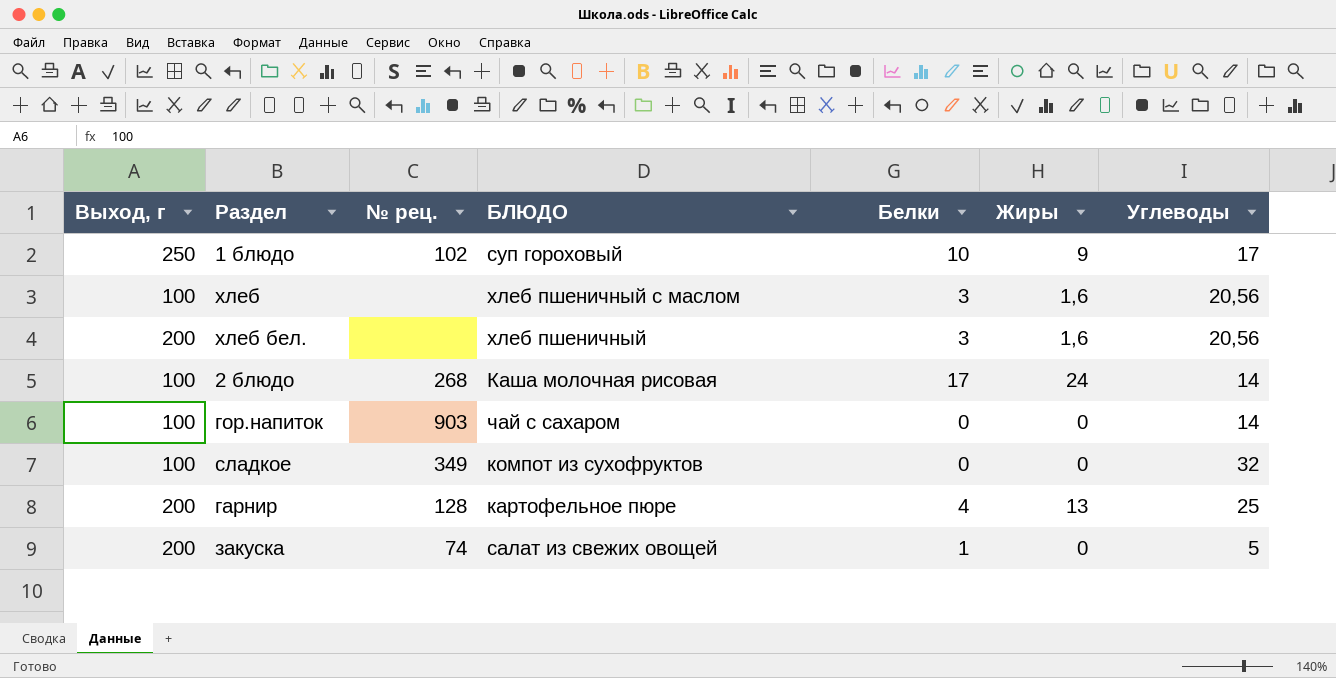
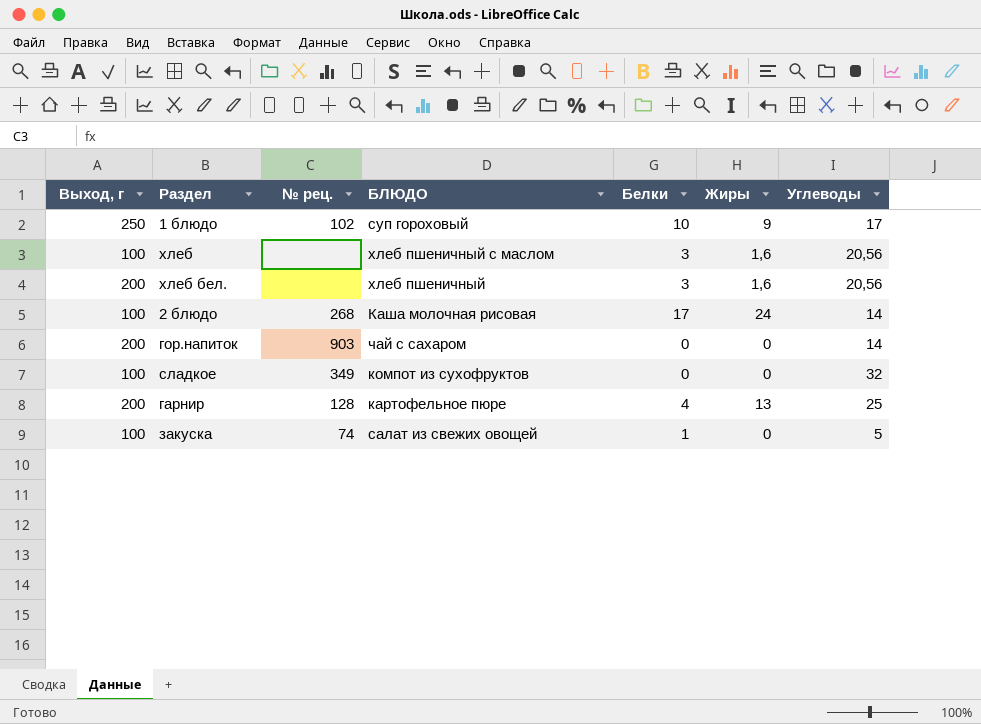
гор.напиток | Выход, г: 100 -> 200
закуска | Выход, г: 200 -> 100

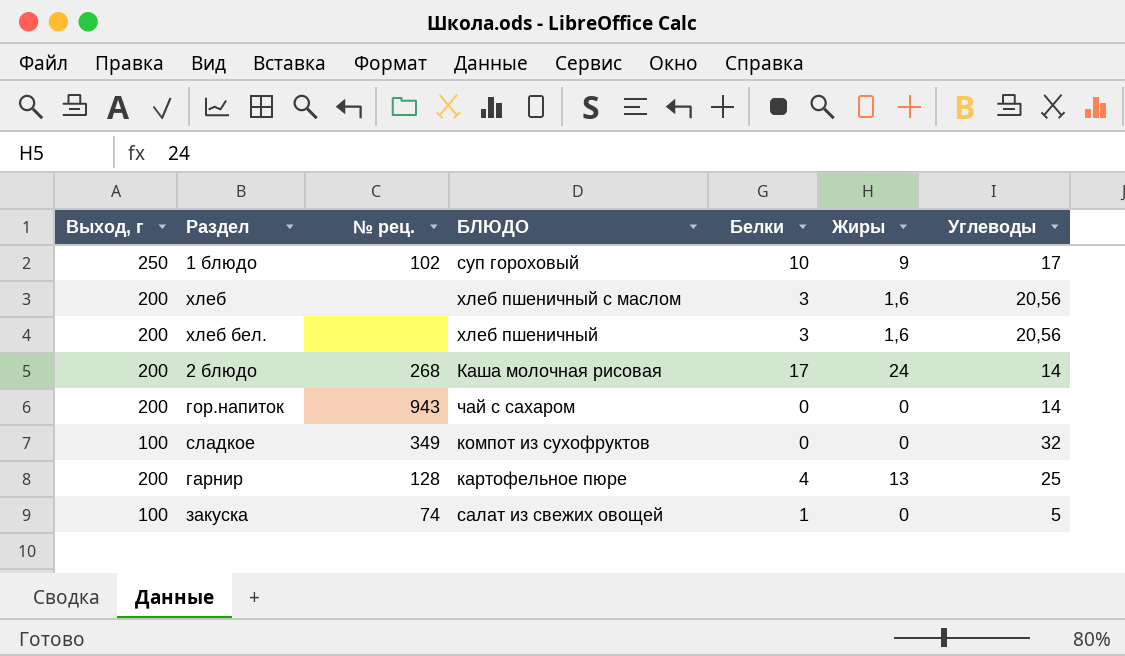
хлеб | Выход, г: 100 -> 200
2 блюдо | Выход, г: 100 -> 200
гор.напиток | № рец.: 903 -> 943

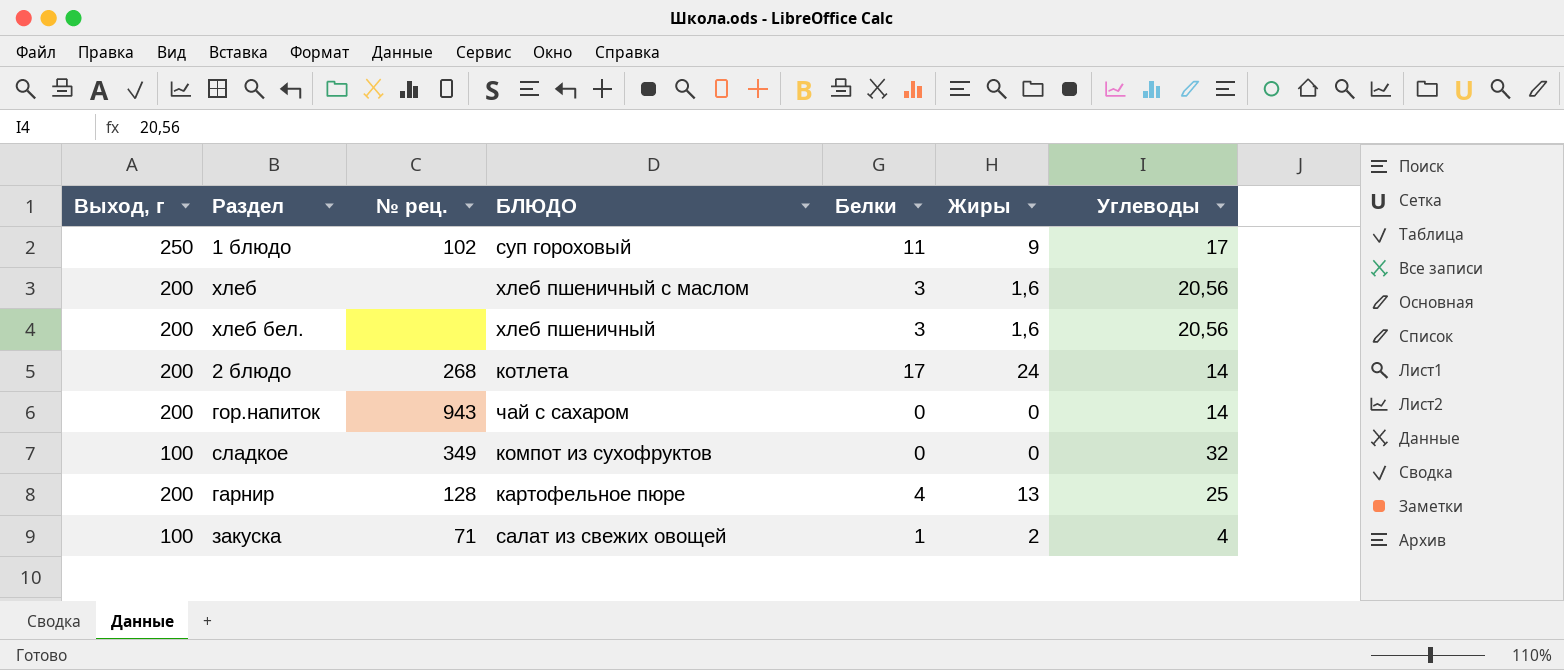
1 блюдо | Белки: 10 -> 11
2 блюдо | БЛЮДО: Каша молочная рисовая -> котлета
закуска | № рец.: 74 -> 71
закуска | Жиры: 0 -> 2
закуска | Углеводы: 5 -> 4

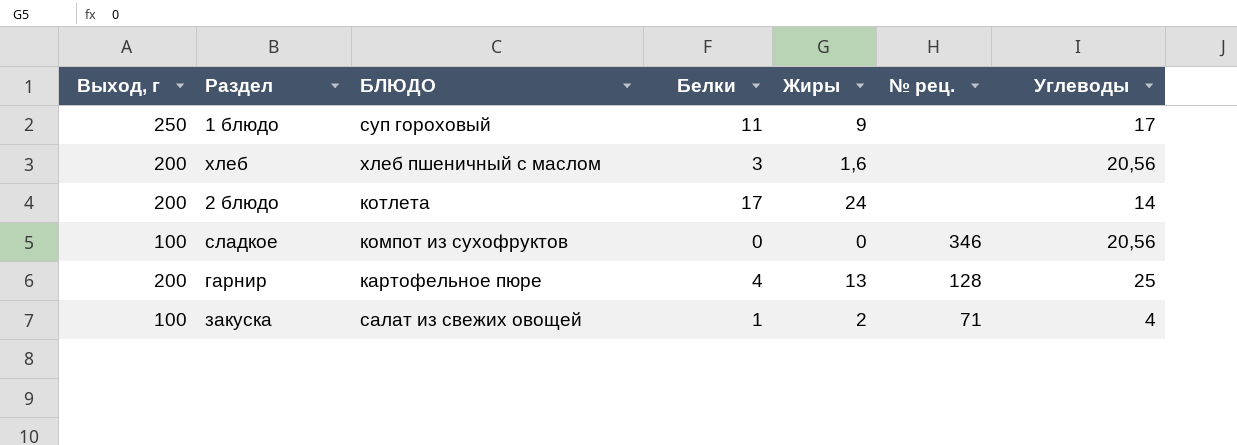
column № рец. | position: 3 -> 6
row хлеб бел.: 200 | none | хлеб пшеничный | 3 | 1,6 | 20,56 -> none
row гор.напиток: 200 | 943 | чай с сахаром | 0 | 0 | 14 -> none
1 блюдо | № рец.: 102 -> none
2 блюдо | № рец.: 268 -> none
сладкое | № рец.: 349 -> 346
сладкое | Углеводы: 32 -> 20,56

